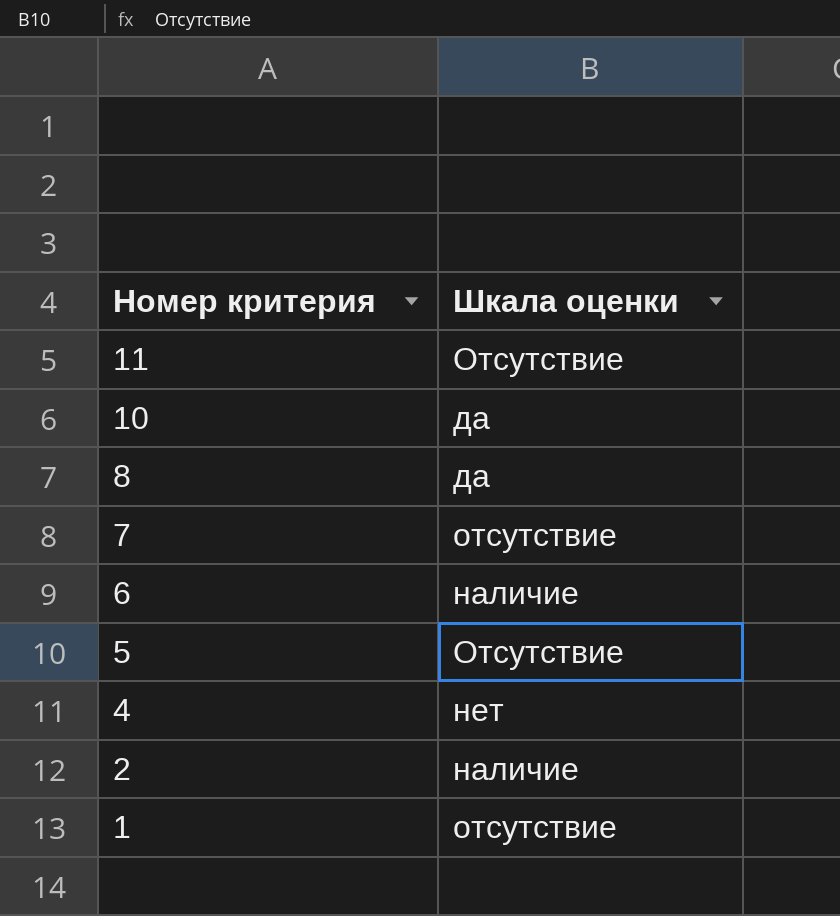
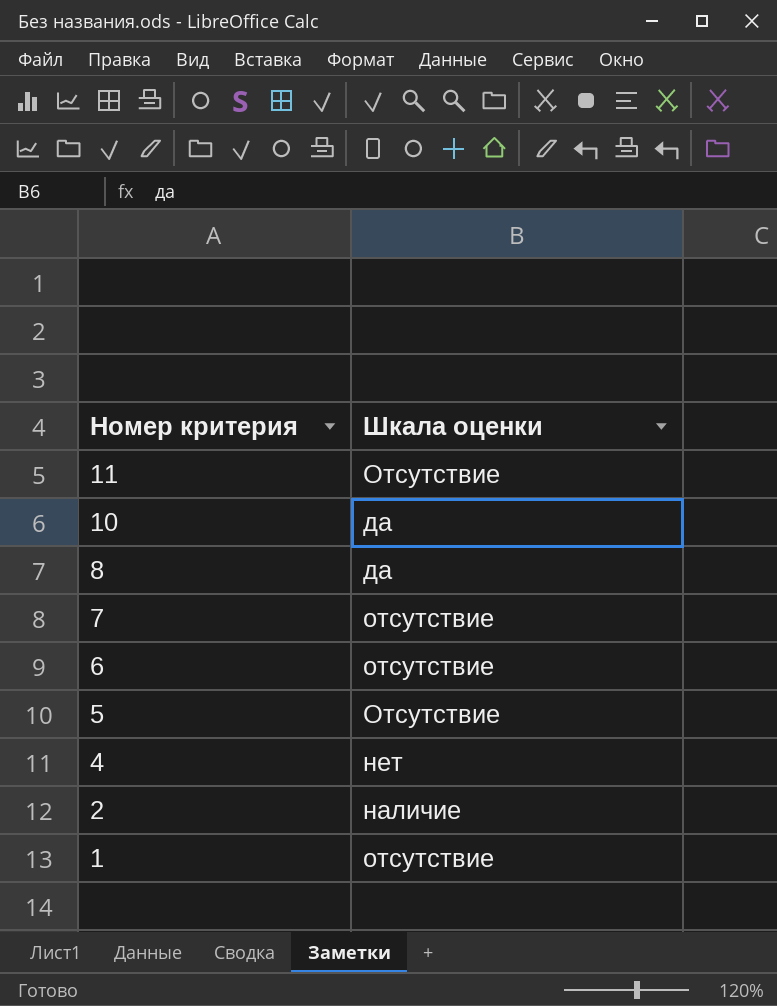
6 | Шкала оценки: наличие -> отсутствие

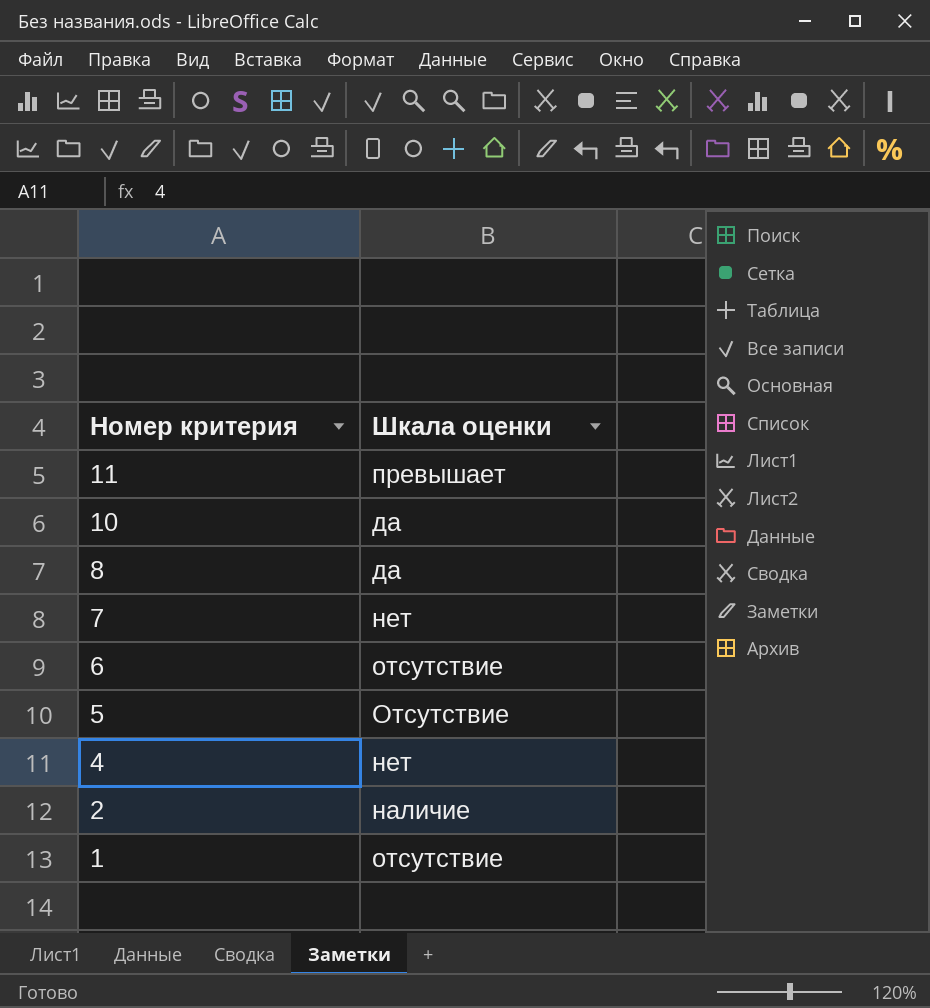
11 | Шкала оценки: Отсутствие -> превышает
7 | Шкала оценки: отсутствие -> нет

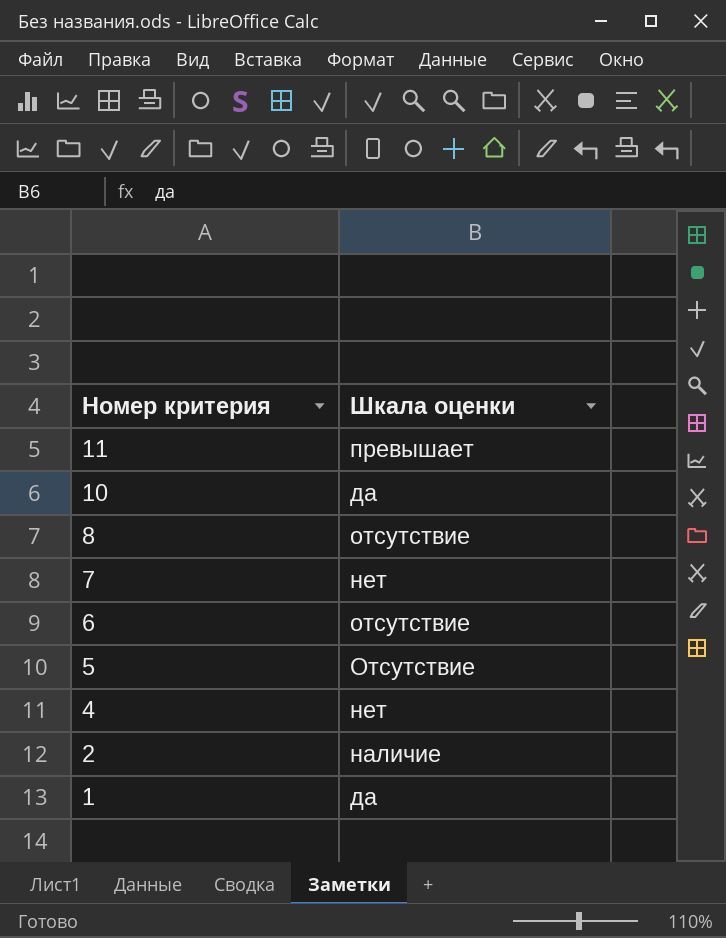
8 | Шкала оценки: да -> отсутствие
1 | Шкала оценки: отсутствие -> да

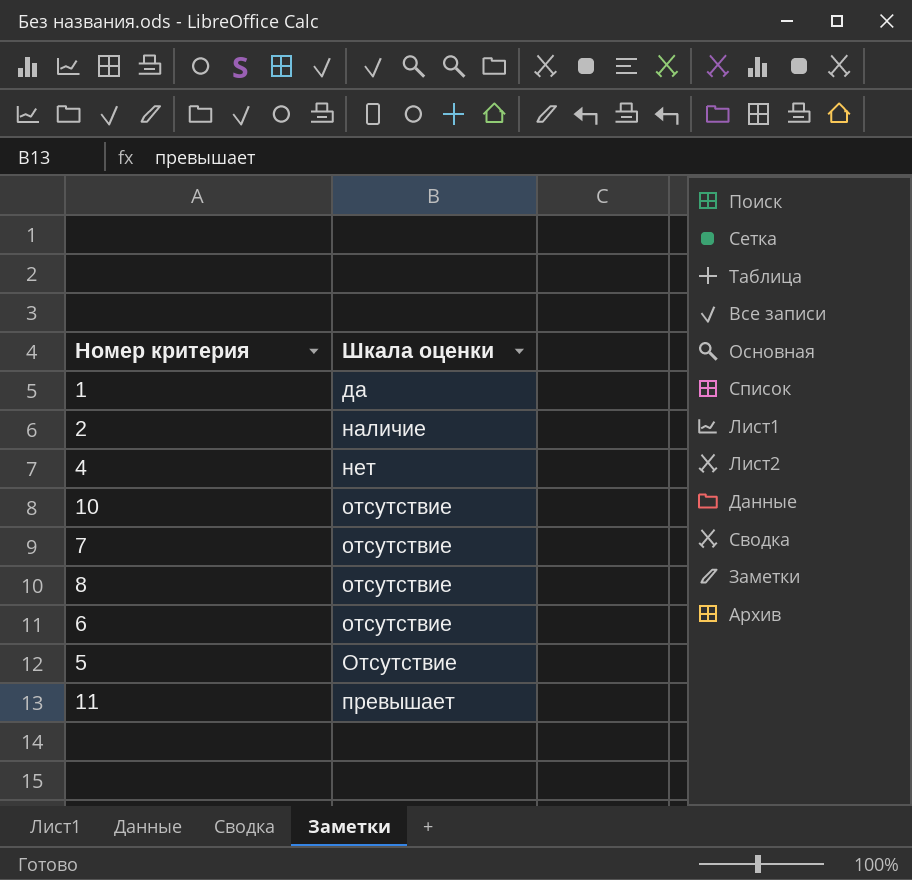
row order: Номер критерия descending -> Шкала оценки ascending
10 | Шкала оценки: да -> отсутствие
7 | Шкала оценки: нет -> отсутствие

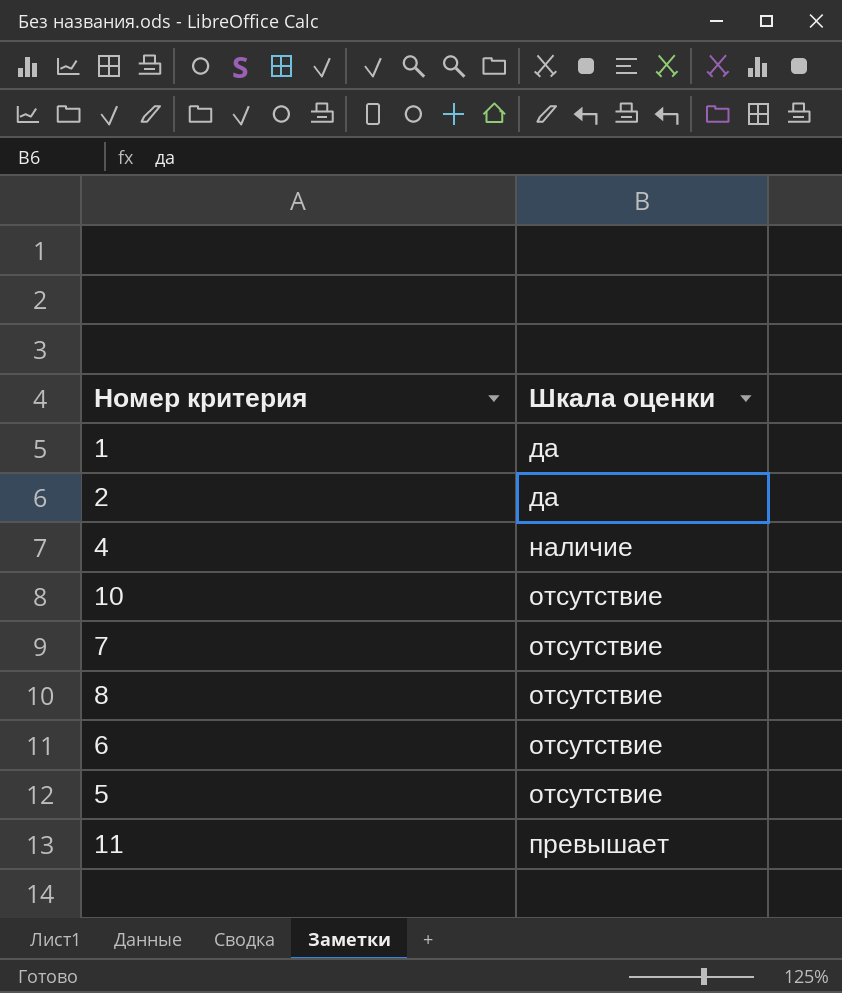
2 | Шкала оценки: наличие -> да
4 | Шкала оценки: нет -> наличие
5 | Шкала оценки: Отсутствие -> отсутствие

